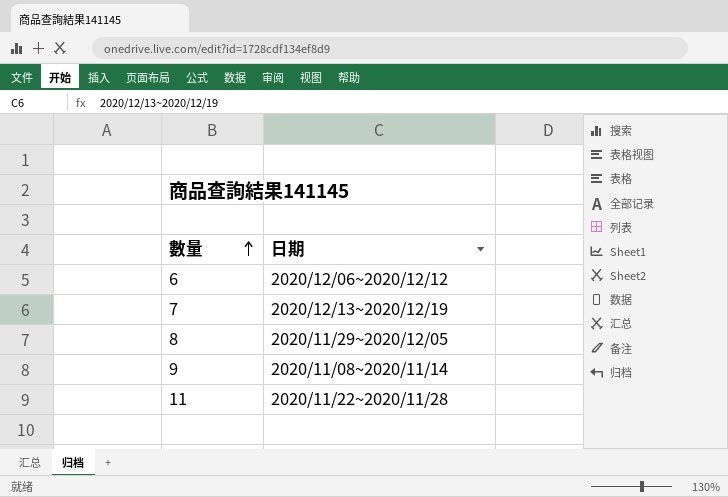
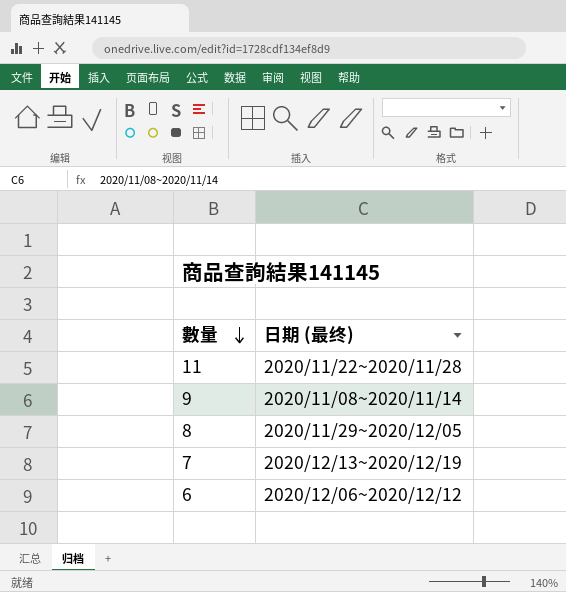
row order: 數量 ascending -> 數量 descending
column name: 日期 -> 日期 (最终)

